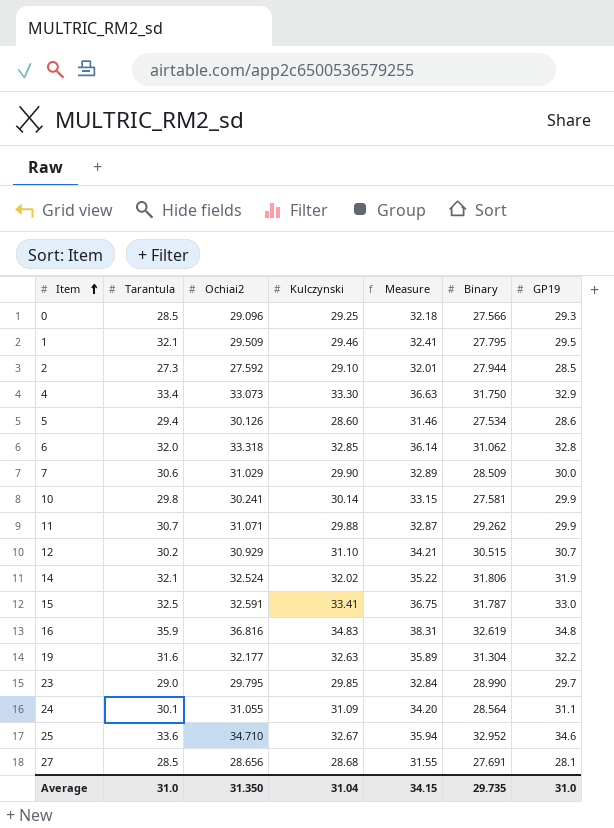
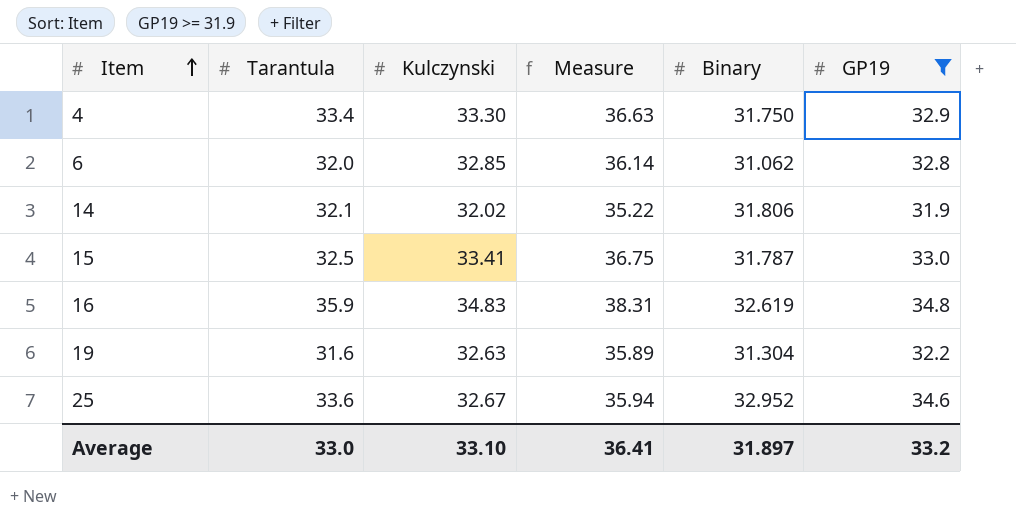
filter: none -> GP19 >= 31.9
column Ochiai2 | position: 3 -> none
Average | Tarantula: 31.0 -> 33.0
Average | Kulczynski: 31.04 -> 33.10
Average | Measure: 34.15 -> 36.41
Average | Binary: 29.735 -> 31.897
Average | GP19: 31.0 -> 33.2

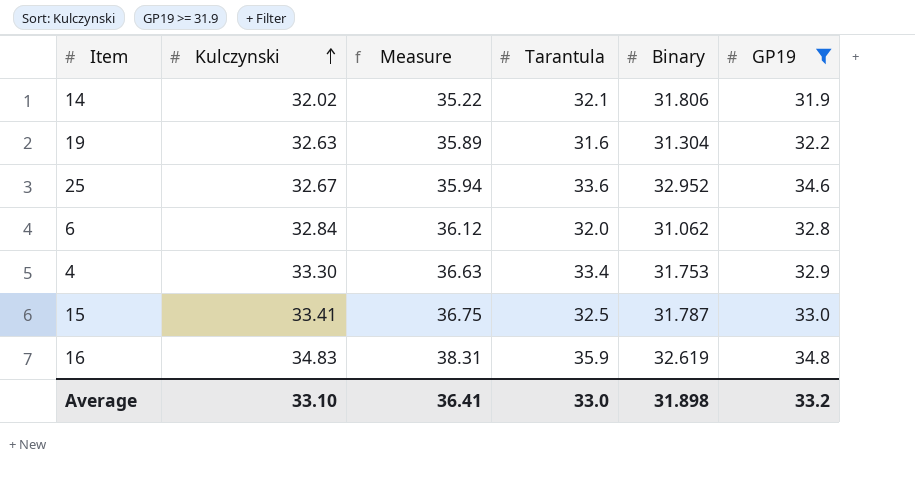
row order: Item ascending -> Kulczynski ascending
column Tarantula | position: 2 -> 4
6 | Kulczynski: 32.85 -> 32.84
6 | Measure: 36.14 -> 36.12
4 | Binary: 31.750 -> 31.753
Average | Binary: 31.897 -> 31.898

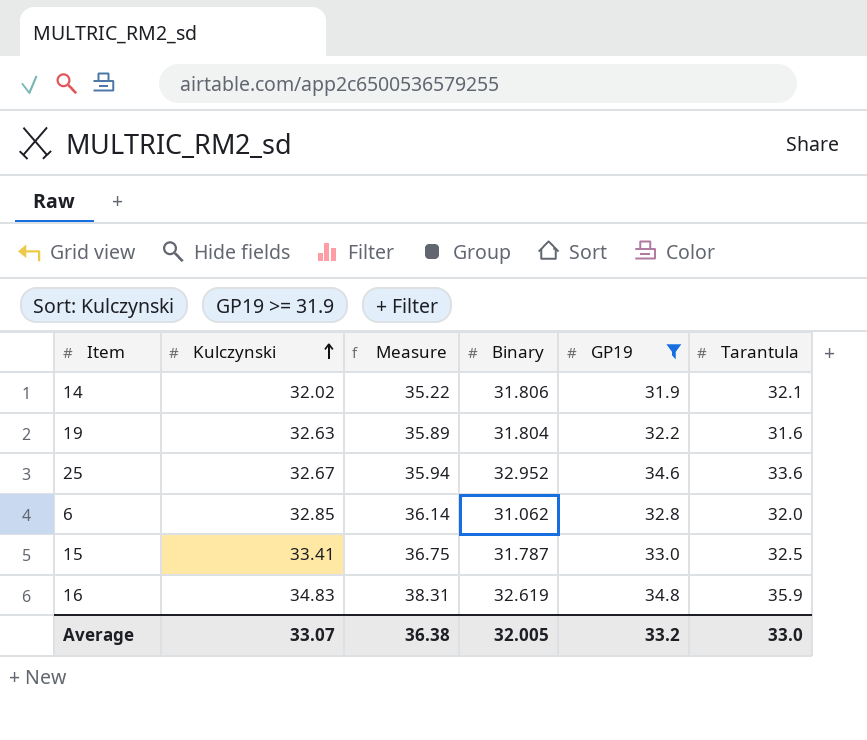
column Tarantula | position: 4 -> 6
row 4: 33.30 | 36.63 | 33.4 | 31.753 | 32.9 -> none
19 | Binary: 31.304 -> 31.804
6 | Kulczynski: 32.84 -> 32.85
6 | Measure: 36.12 -> 36.14
Average | Kulczynski: 33.10 -> 33.07
Average | Measure: 36.41 -> 36.38
Average | Binary: 31.898 -> 32.005

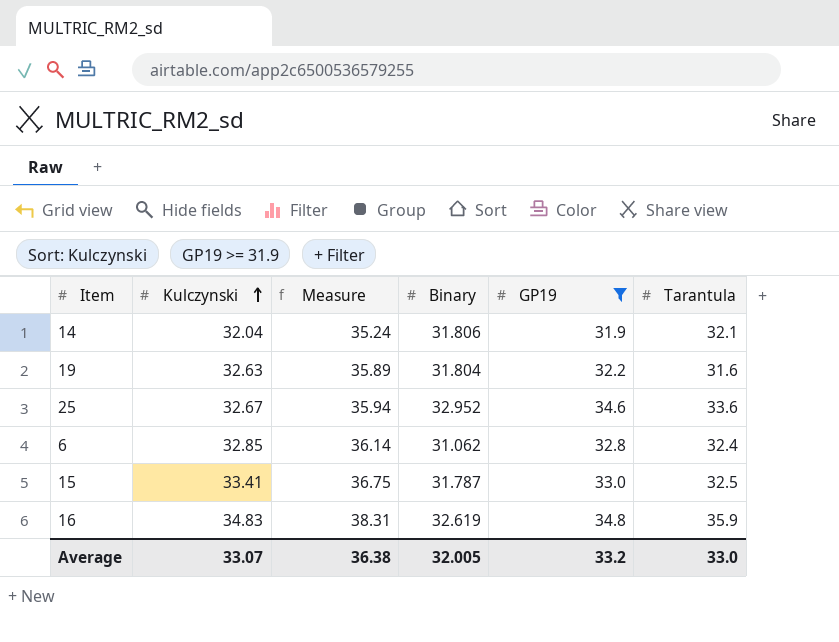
14 | Kulczynski: 32.02 -> 32.04
14 | Measure: 35.22 -> 35.24
6 | Tarantula: 32.0 -> 32.4

